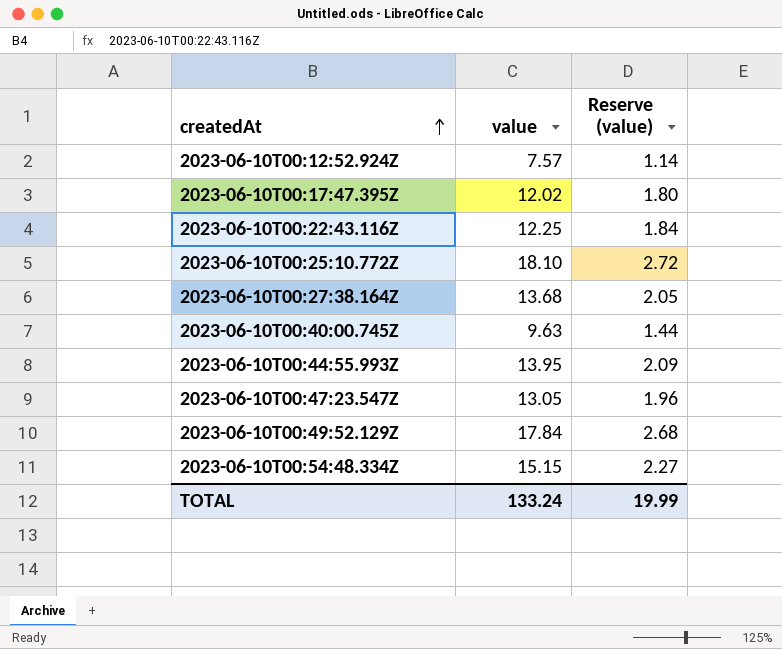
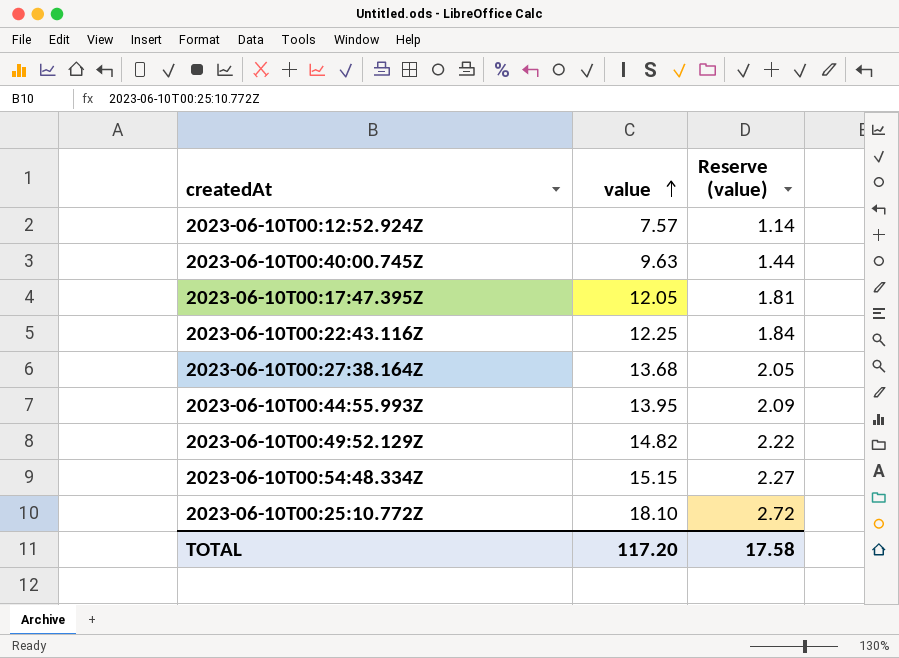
row order: createdAt ascending -> value ascending
row 2023-06-10T00:47:23.547Z: 13.05 | 1.96 -> none
2023-06-10T00:17:47.395Z | value: 12.02 -> 12.05
2023-06-10T00:17:47.395Z | Reserve (value): 1.80 -> 1.81
2023-06-10T00:49:52.129Z | value: 17.84 -> 14.82
2023-06-10T00:49:52.129Z | Reserve (value): 2.68 -> 2.22
TOTAL | value: 133.24 -> 117.20
TOTAL | Reserve (value): 19.99 -> 17.58

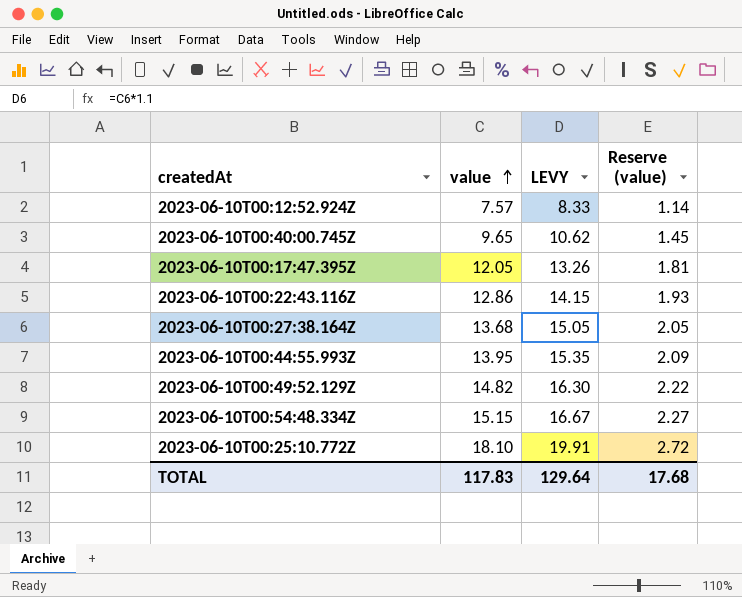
column LEVY | formula: none -> [value] * 1.1
2023-06-10T00:40:00.745Z | value: 9.63 -> 9.65
2023-06-10T00:40:00.745Z | Reserve (value): 1.44 -> 1.45
2023-06-10T00:22:43.116Z | value: 12.25 -> 12.86
2023-06-10T00:22:43.116Z | Reserve (value): 1.84 -> 1.93
TOTAL | value: 117.20 -> 117.83
TOTAL | Reserve (value): 17.58 -> 17.68

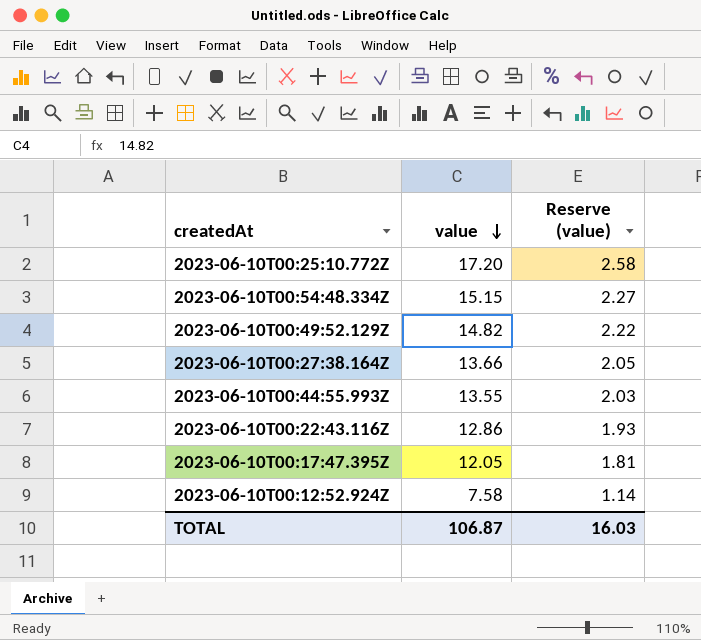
row order: value ascending -> value descending
column LEVY | formula: [value] * 1.1 -> none
row 2023-06-10T00:40:00.745Z: 9.65 | 10.62 | 1.45 -> none
2023-06-10T00:25:10.772Z | value: 18.10 -> 17.20
2023-06-10T00:25:10.772Z | Reserve (value): 2.72 -> 2.58
2023-06-10T00:27:38.164Z | value: 13.68 -> 13.66
2023-06-10T00:44:55.993Z | value: 13.95 -> 13.55
2023-06-10T00:44:55.993Z | Reserve (value): 2.09 -> 2.03
2023-06-10T00:12:52.924Z | value: 7.57 -> 7.58
TOTAL | value: 117.83 -> 106.87
TOTAL | Reserve (value): 17.68 -> 16.03

